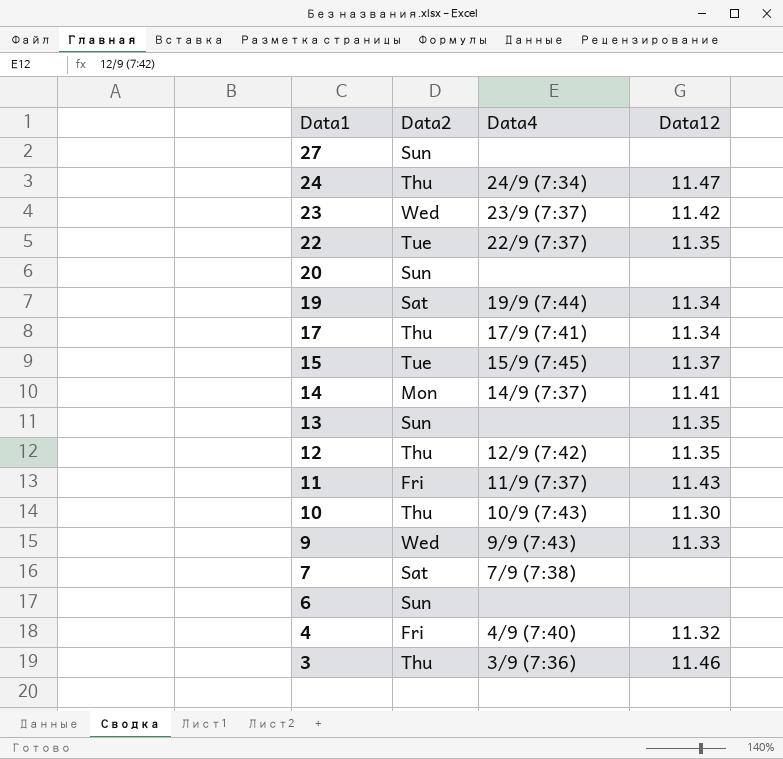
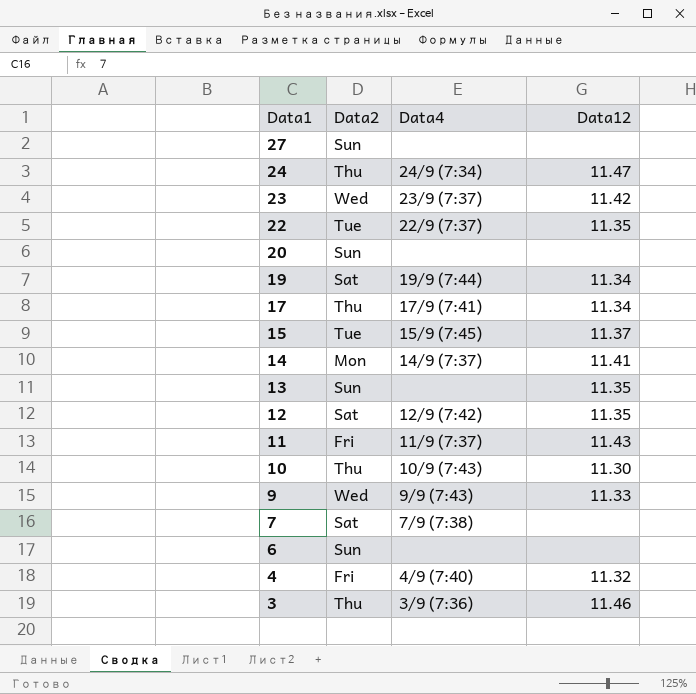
12 | Data2: Thu -> Sat

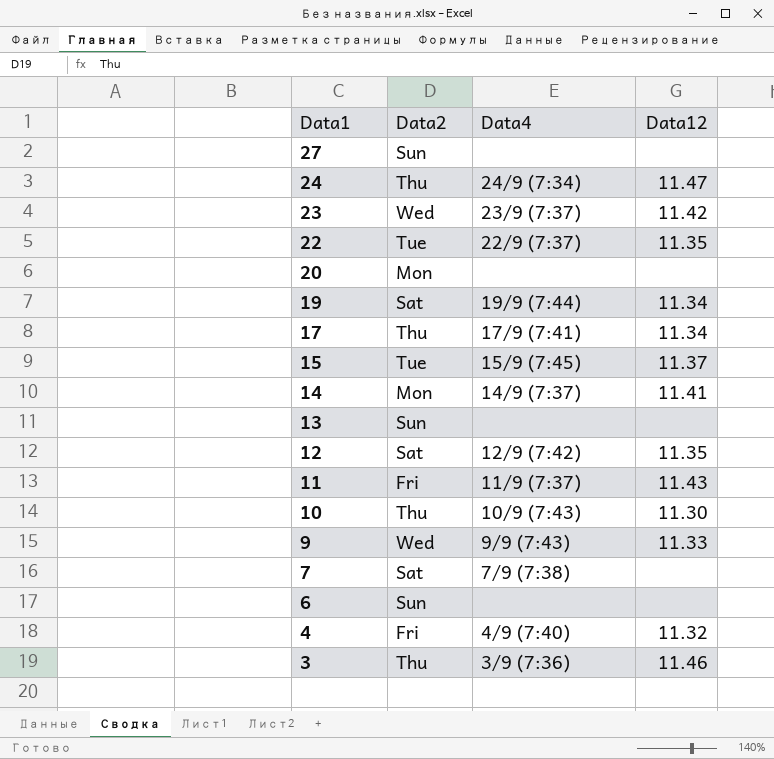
20 | Data2: Sun -> Mon
13 | Data12: 11.35 -> none

